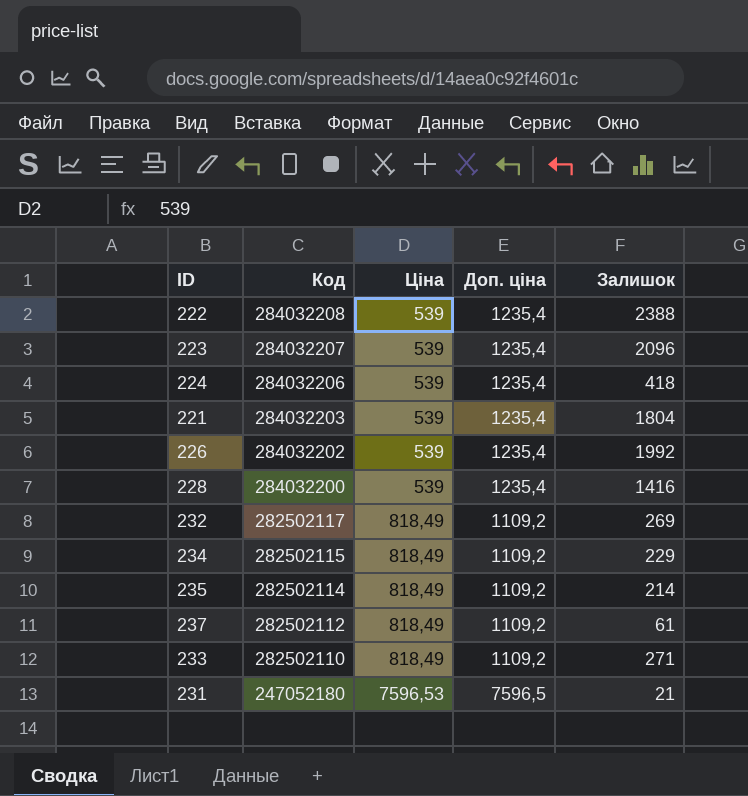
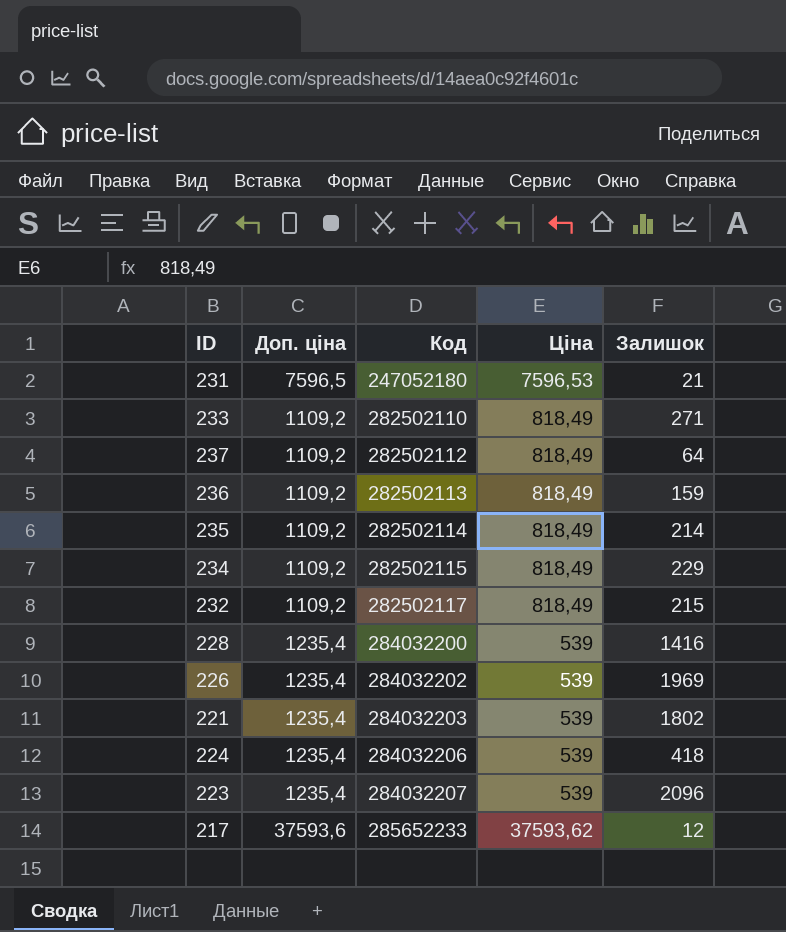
row order: Код descending -> Код ascending
column Доп. ціна | position: 4 -> 2
row 222: 284032208 | 539 | 1235,4 | 2388 -> none
237 | Залишок: 61 -> 64
row 236: none -> 1109,2 | 282502113 | 818,49 | 159
232 | Залишок: 269 -> 215
226 | Залишок: 1992 -> 1969
221 | Залишок: 1804 -> 1802
row 217: none -> 37593,6 | 285652233 | 37593,62 | 12

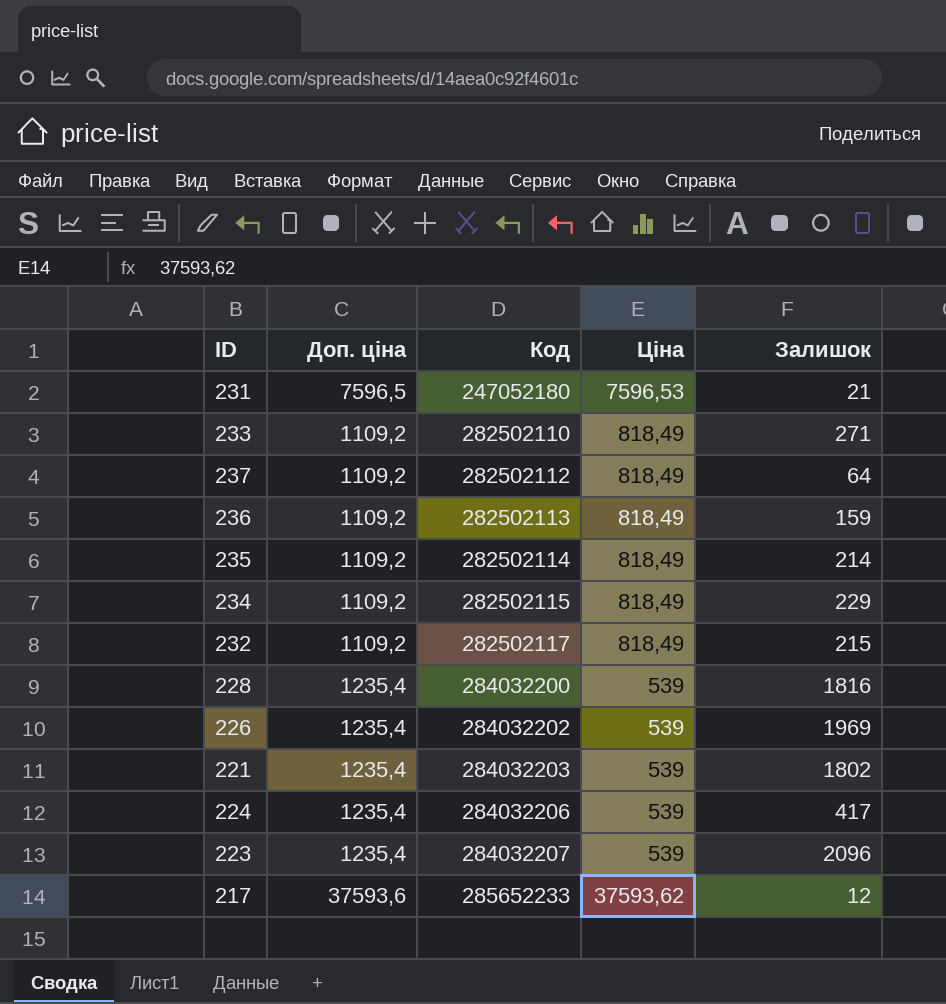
228 | Залишок: 1416 -> 1816
224 | Залишок: 418 -> 417

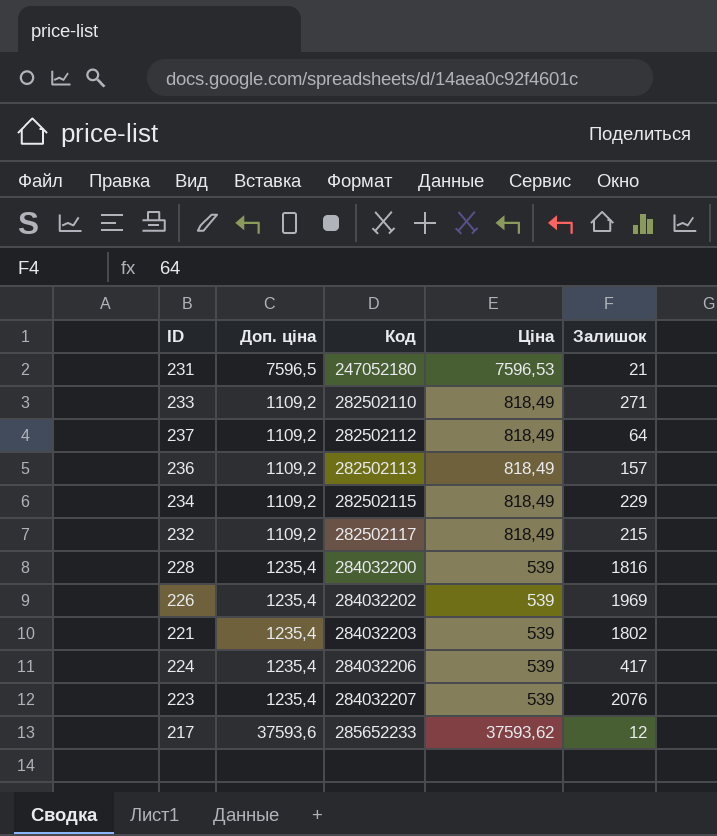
row 235: 1109,2 | 282502114 | 818,49 | 214 -> none
236 | Залишок: 159 -> 157
223 | Залишок: 2096 -> 2076

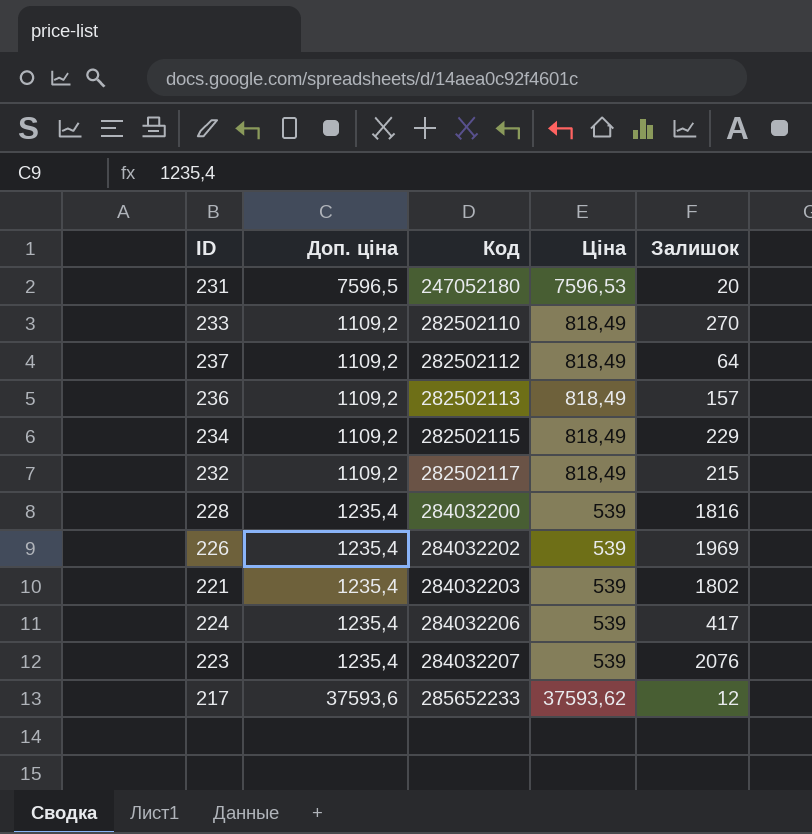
231 | Залишок: 21 -> 20
233 | Залишок: 271 -> 270

